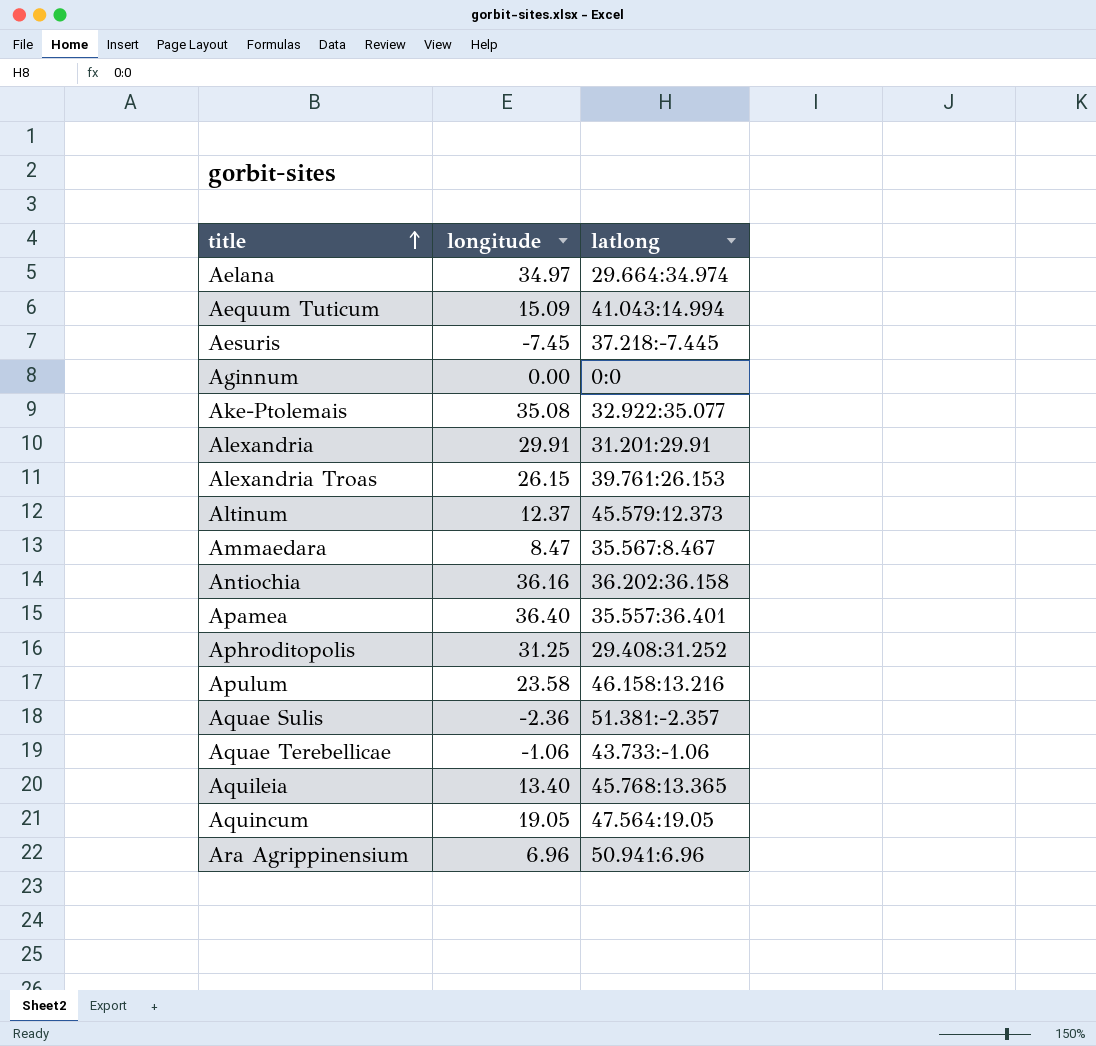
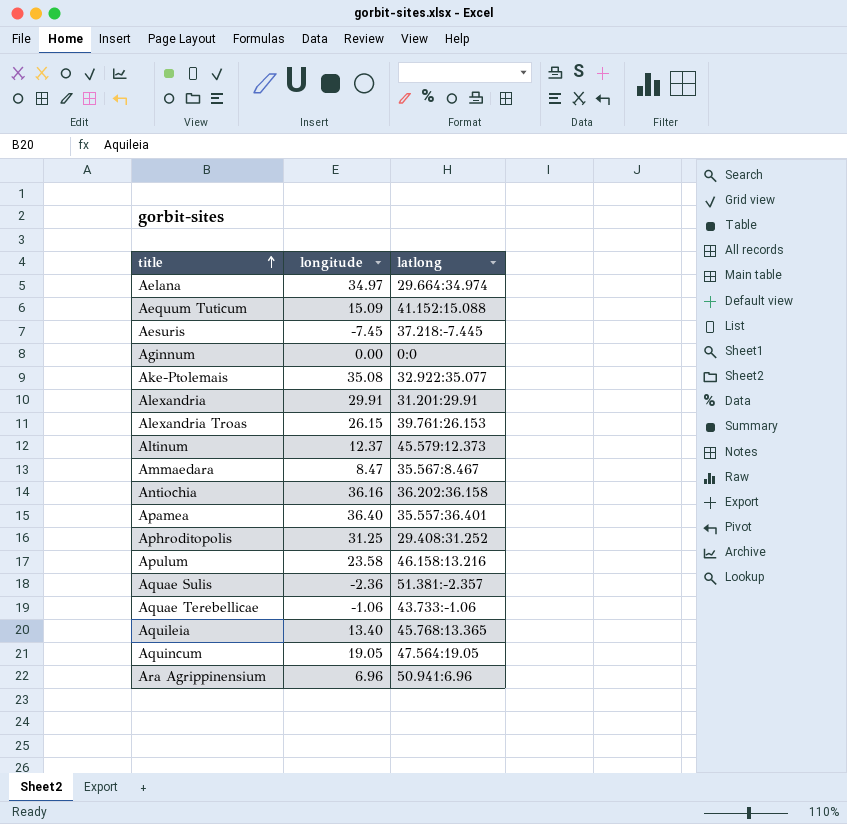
Aequum Tuticum | latlong: 41.043:14.994 -> 41.152:15.088

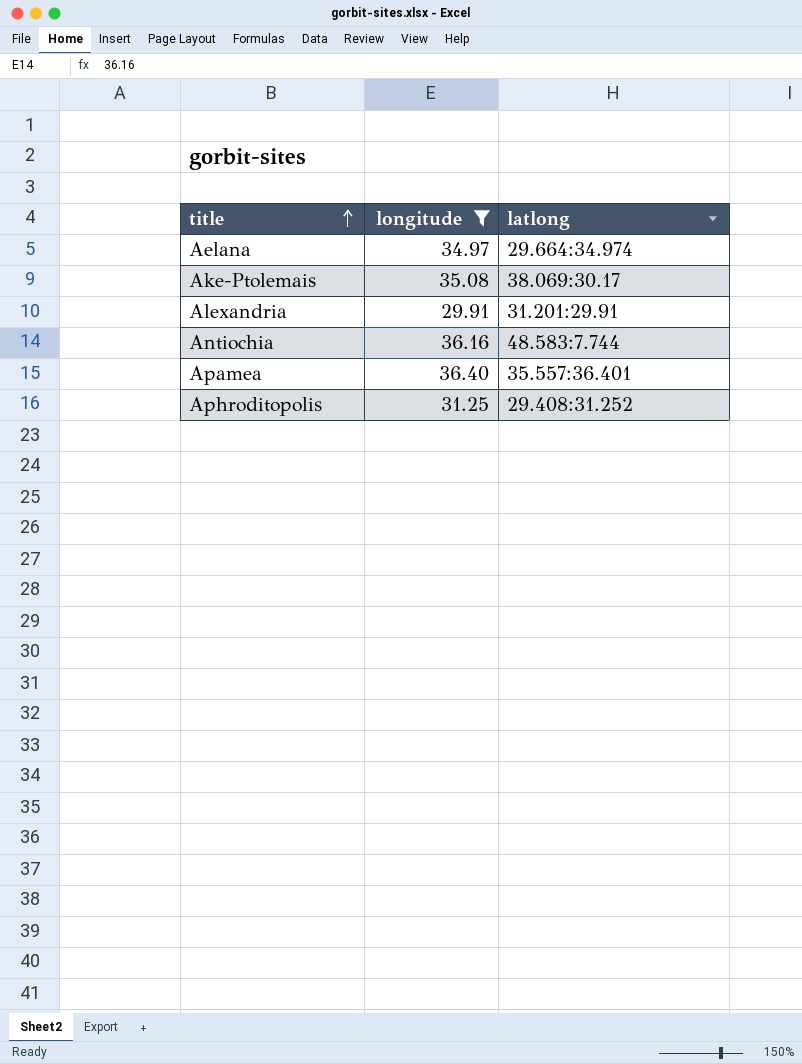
filter: none -> longitude >= 29.91
Ake-Ptolemais | latlong: 32.922:35.077 -> 38.069:30.17
Antiochia | latlong: 36.202:36.158 -> 48.583:7.744

